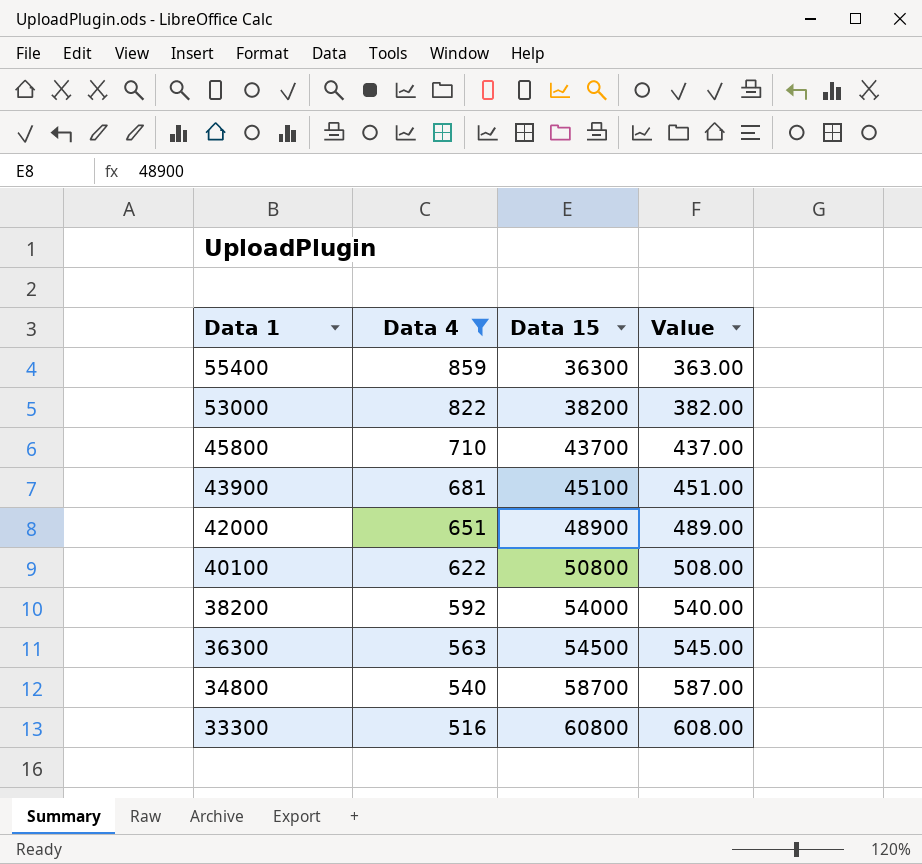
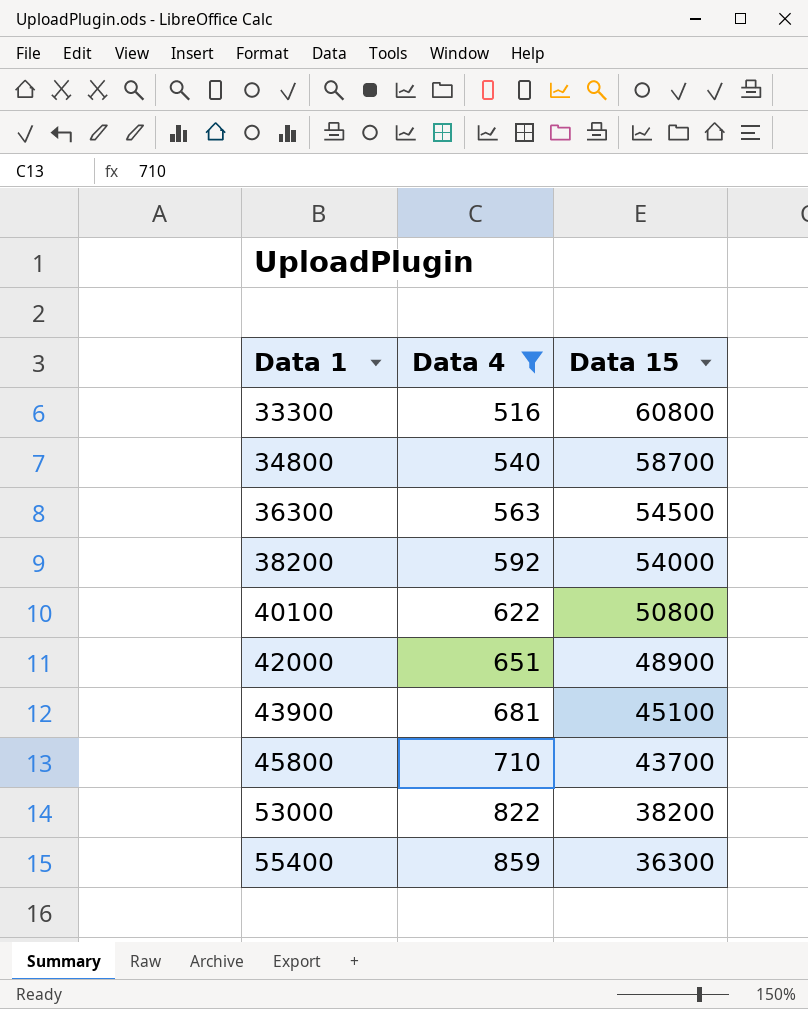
row order: Data 1 descending -> Data 1 ascending
column Value | formula: [Data 15] * 0.01 -> none

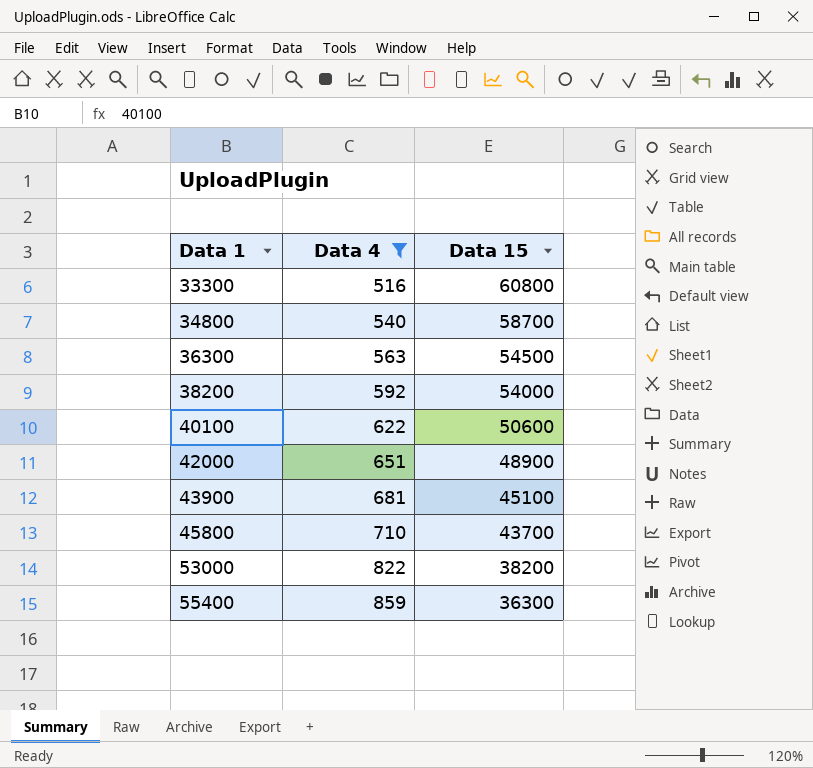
40100 | Data 15: 50800 -> 50600

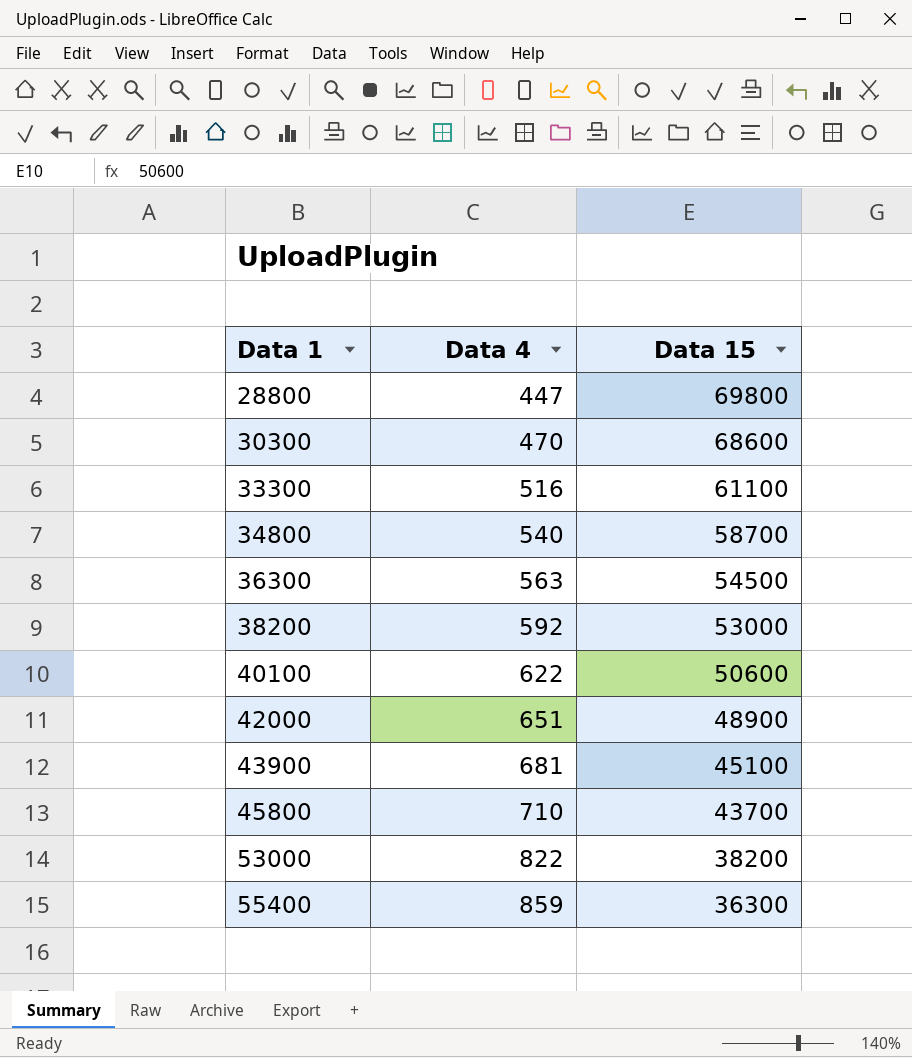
filter: Data 4 >= 516 -> none
33300 | Data 15: 60800 -> 61100
38200 | Data 15: 54000 -> 53000

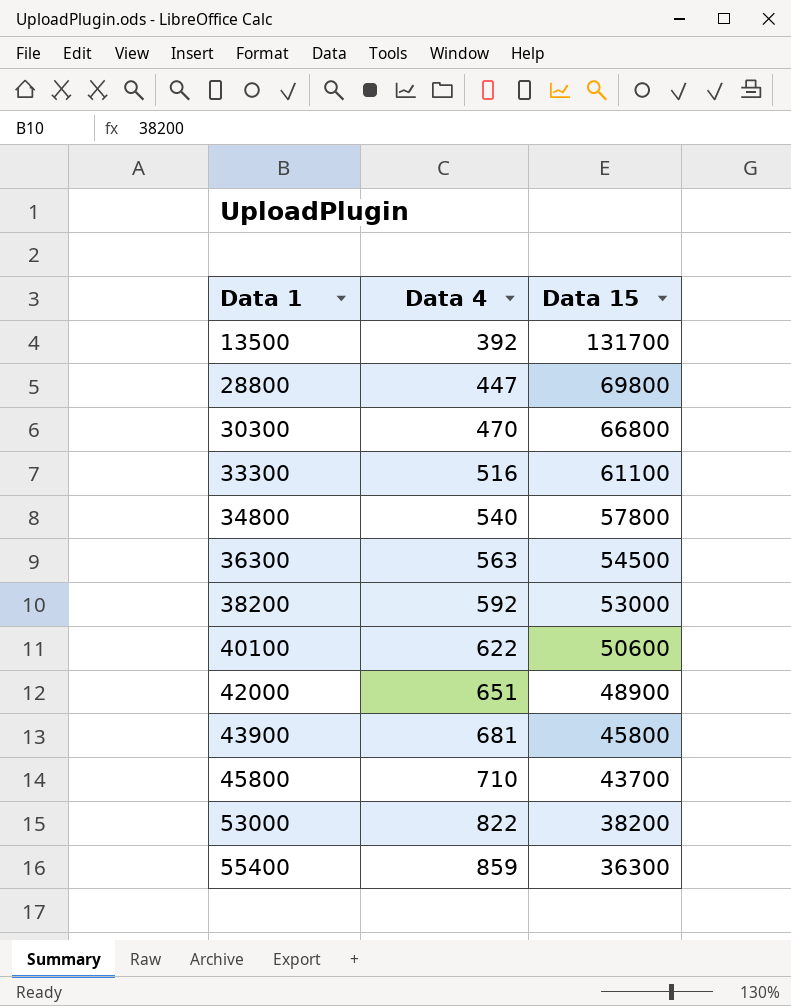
row 13500: none -> 392 | 131700
30300 | Data 15: 68600 -> 66800
34800 | Data 15: 58700 -> 57800
43900 | Data 15: 45100 -> 45800

